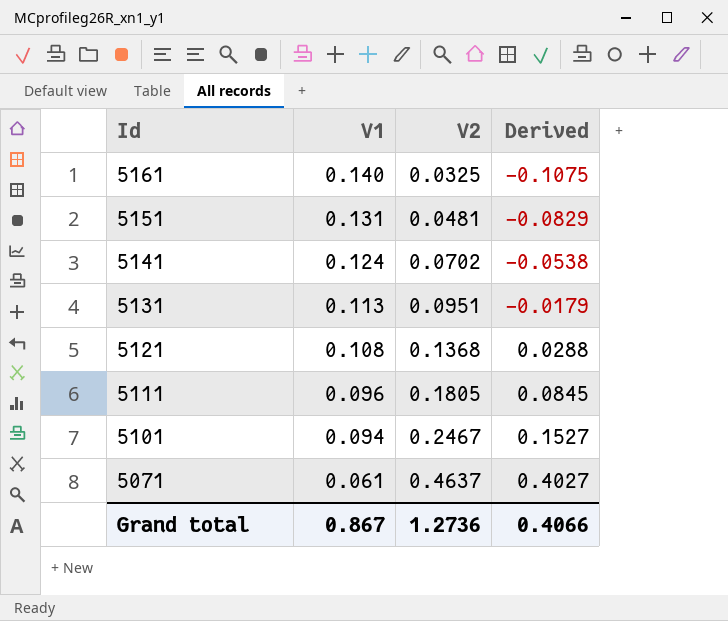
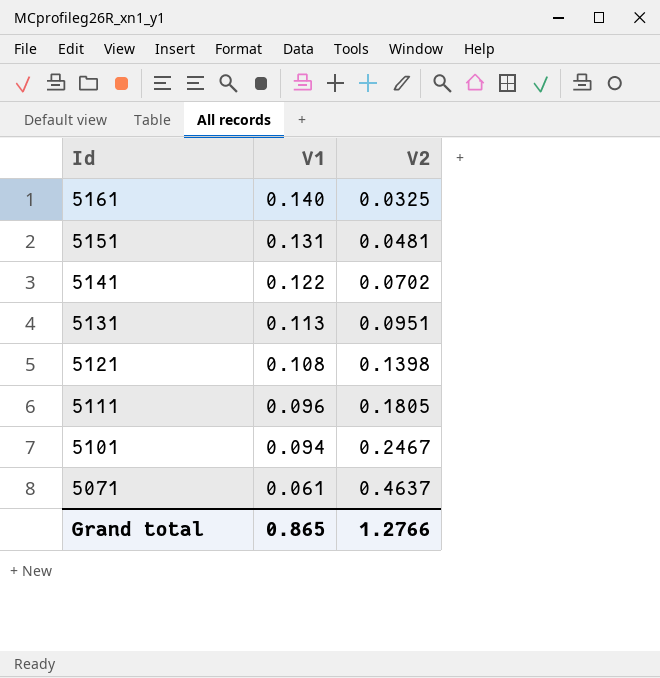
column Derived | formula: [V2] - [V1] -> none
5141 | V1: 0.124 -> 0.122
5121 | V2: 0.1368 -> 0.1398
Grand total | V1: 0.867 -> 0.865
Grand total | V2: 1.2736 -> 1.2766

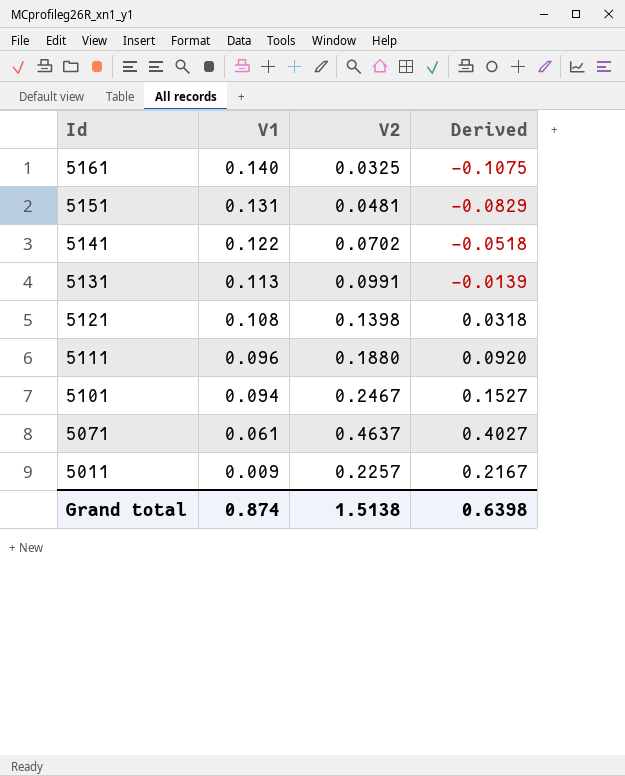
column Derived | formula: none -> [V2] - [V1]
5131 | V2: 0.0951 -> 0.0991
5111 | V2: 0.1805 -> 0.1880
row 5011: none -> 0.009 | 0.2257 | 0.2167
Grand total | V1: 0.865 -> 0.874
Grand total | V2: 1.2766 -> 1.5138

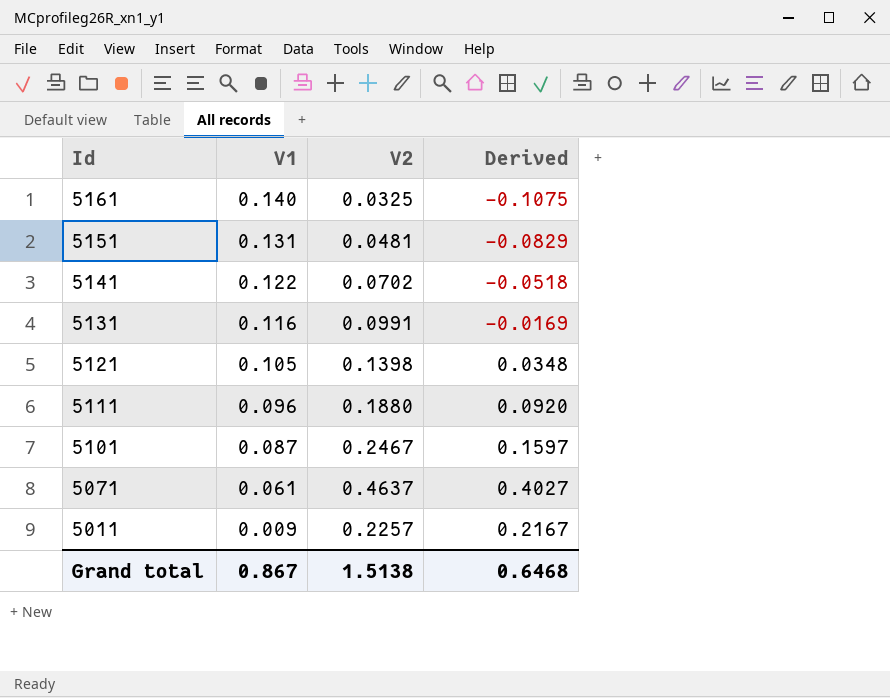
5131 | V1: 0.113 -> 0.116
5131 | Derived: -0.0139 -> -0.0169
5121 | V1: 0.108 -> 0.105
5121 | Derived: 0.0318 -> 0.0348
5101 | V1: 0.094 -> 0.087
5101 | Derived: 0.1527 -> 0.1597
Grand total | V1: 0.874 -> 0.867
Grand total | Derived: 0.6398 -> 0.6468

